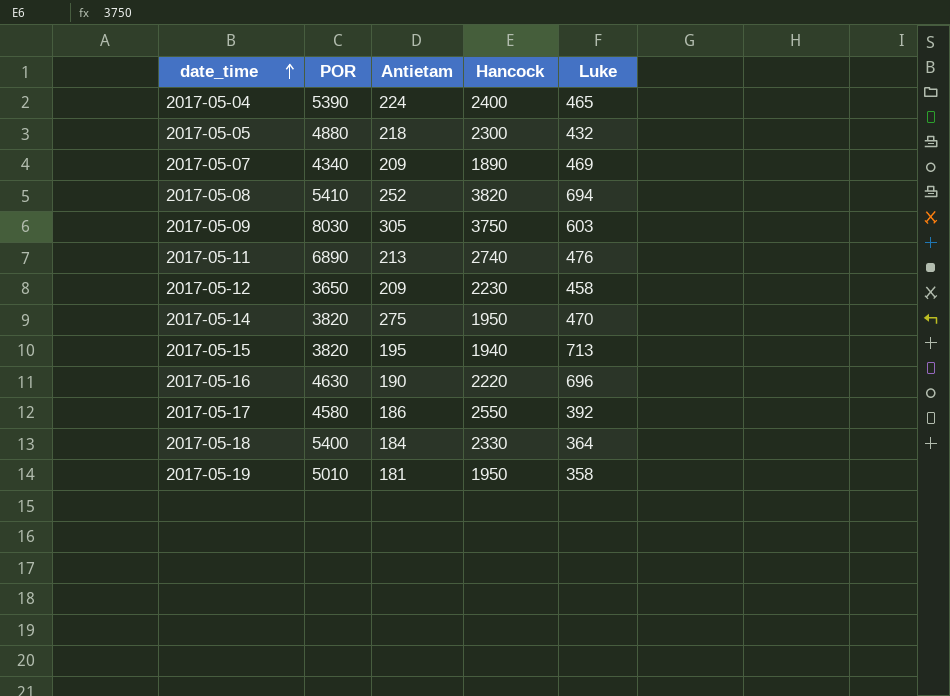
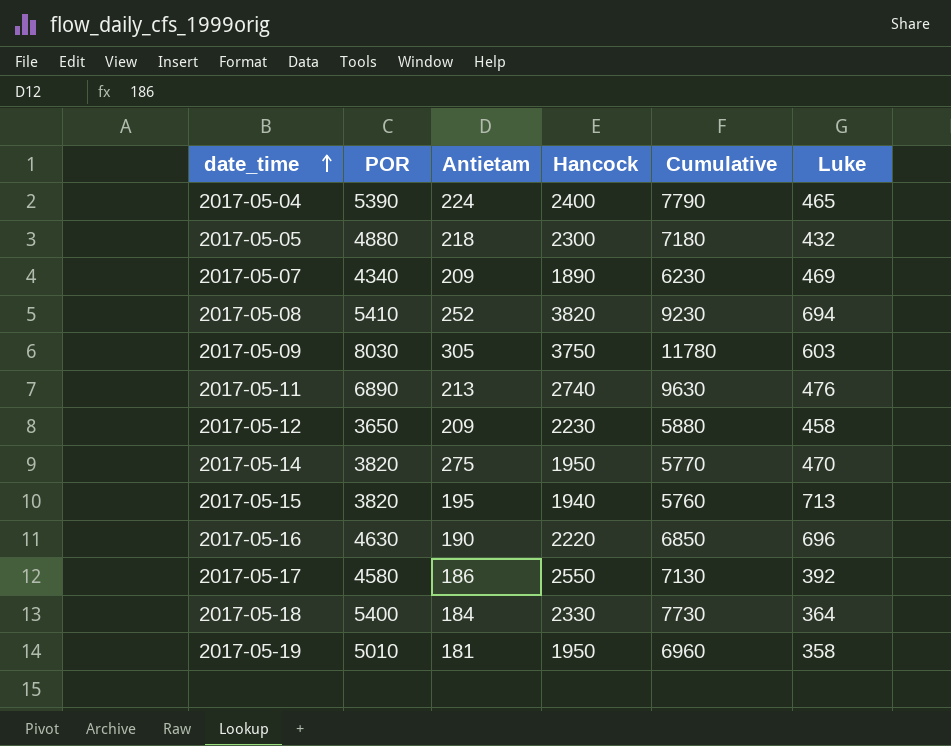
column Cumulative | formula: none -> [POR] + [Hancock]

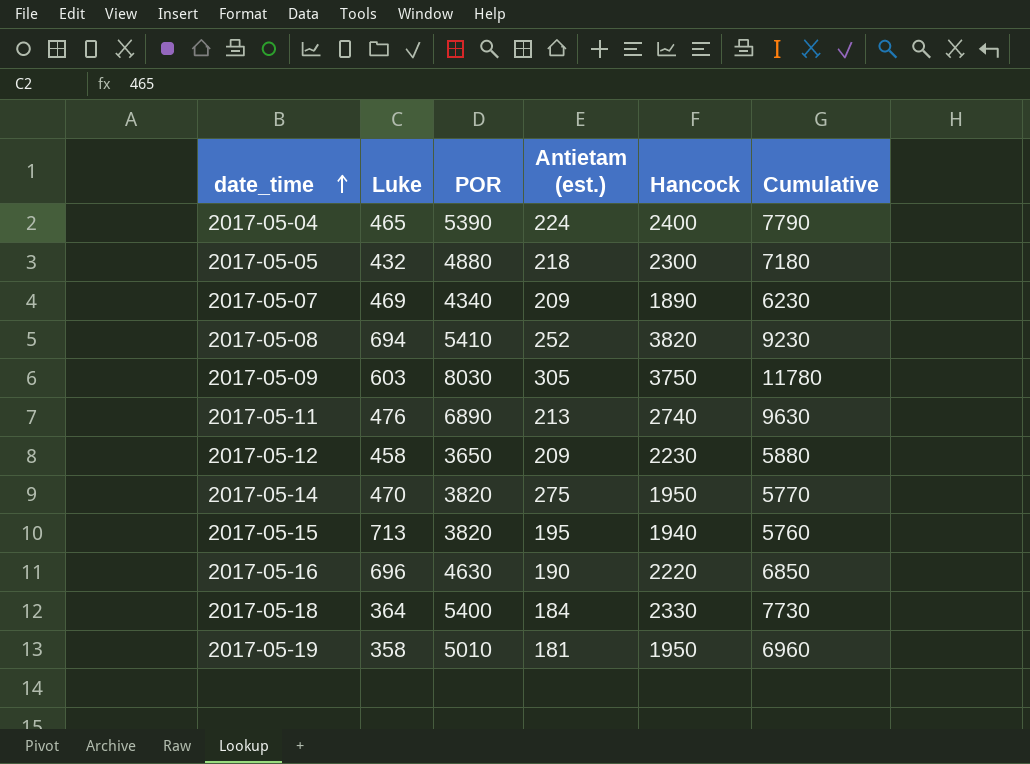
column Luke | position: 6 -> 2
column name: Antietam -> Antietam (est.)
row 2017-05-17: 4580 | 186 | 2550 | 7130 | 392 -> none

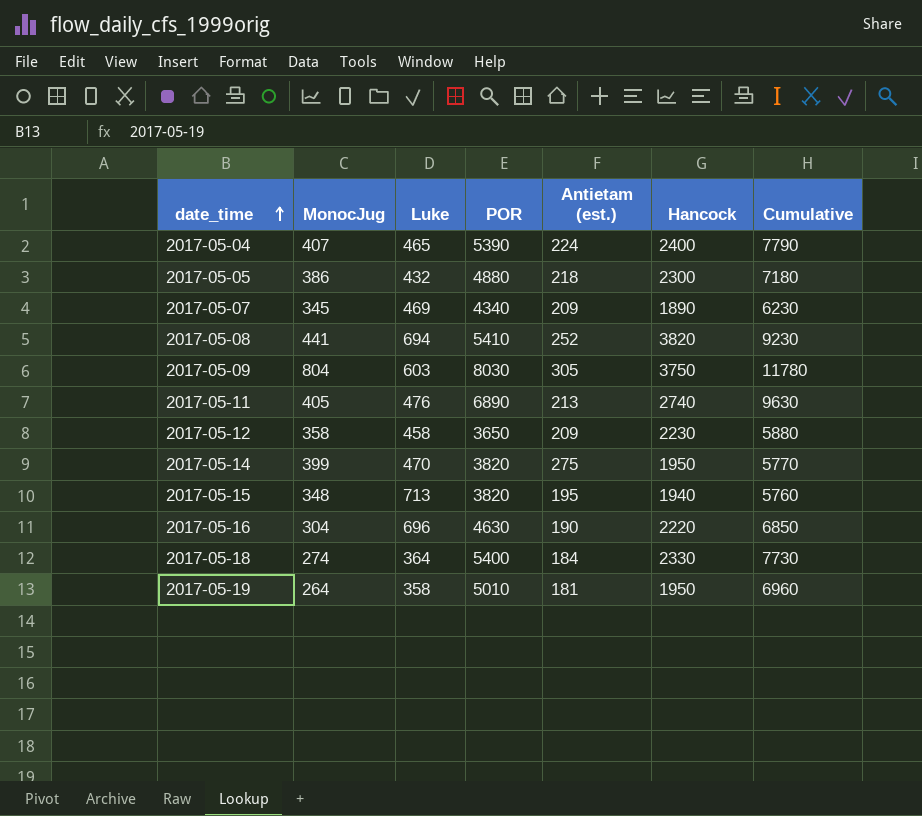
column MonocJug | position: none -> 2

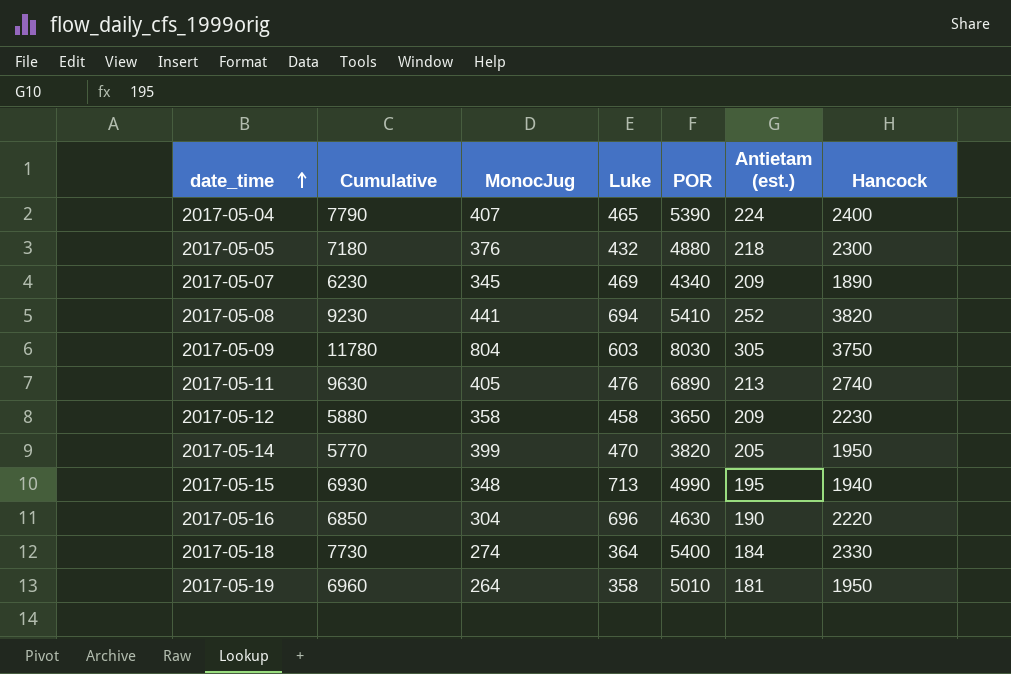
column Cumulative | position: 7 -> 2
2017-05-05 | MonocJug: 386 -> 376
2017-05-14 | Antietam (est.): 275 -> 205
2017-05-15 | Cumulative: 5760 -> 6930
2017-05-15 | POR: 3820 -> 4990

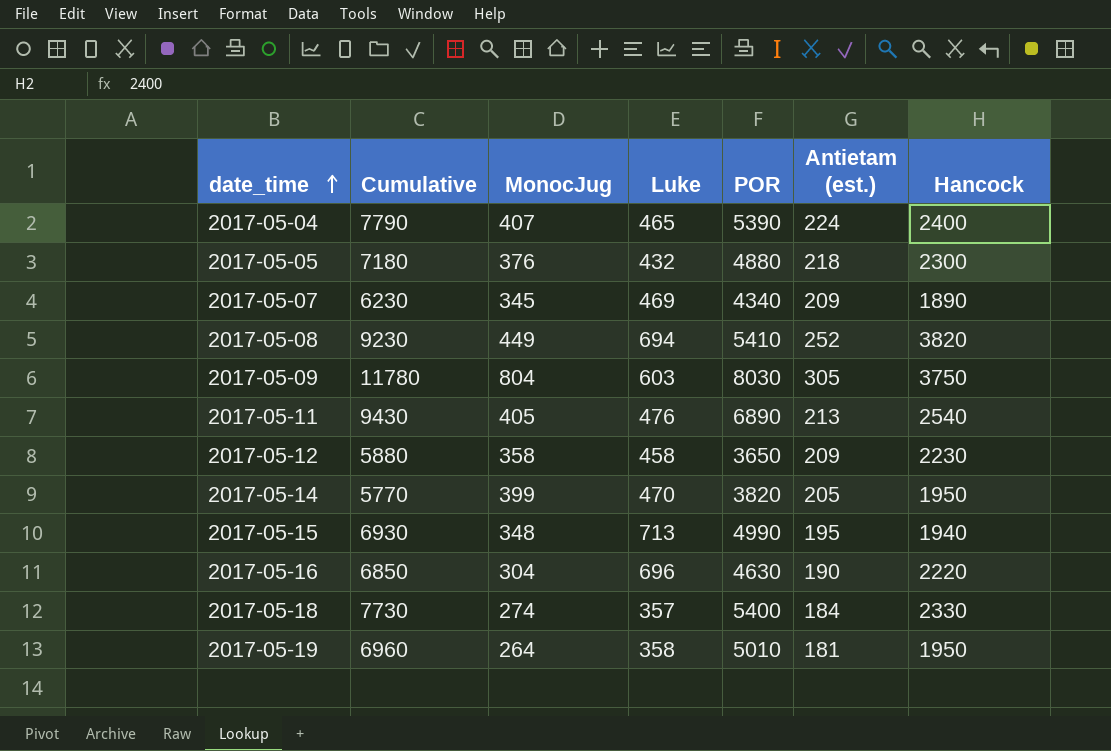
2017-05-08 | MonocJug: 441 -> 449
2017-05-11 | Cumulative: 9630 -> 9430
2017-05-11 | Hancock: 2740 -> 2540
2017-05-18 | Luke: 364 -> 357

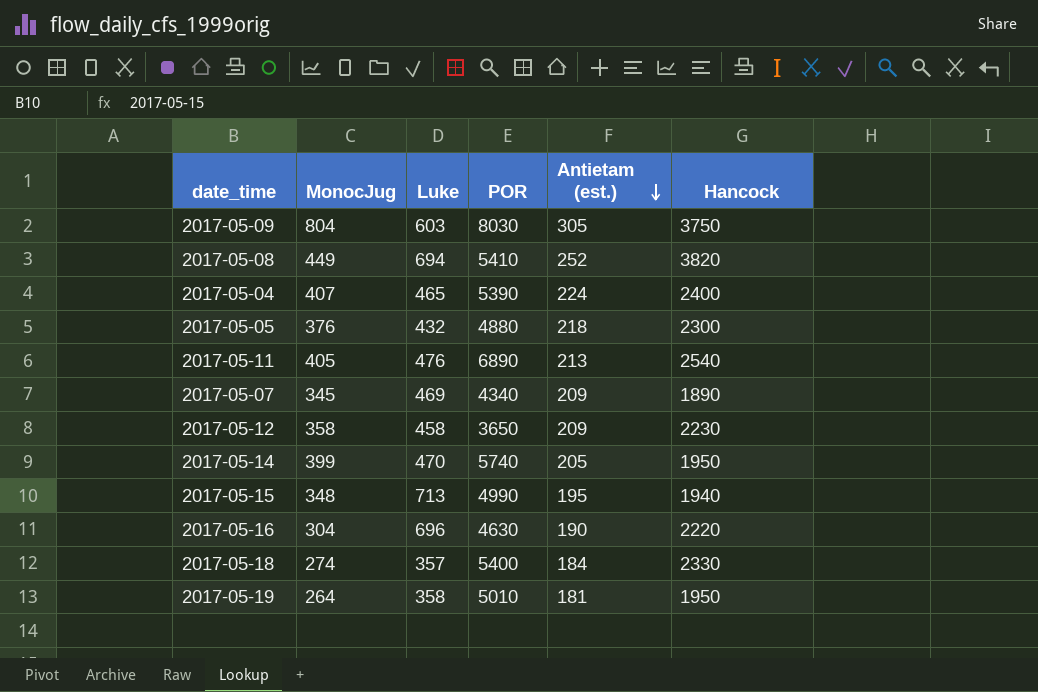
row order: date_time ascending -> Antietam (est.) descending
column Cumulative | formula: [POR] + [Hancock] -> none
2017-05-14 | POR: 3820 -> 5740

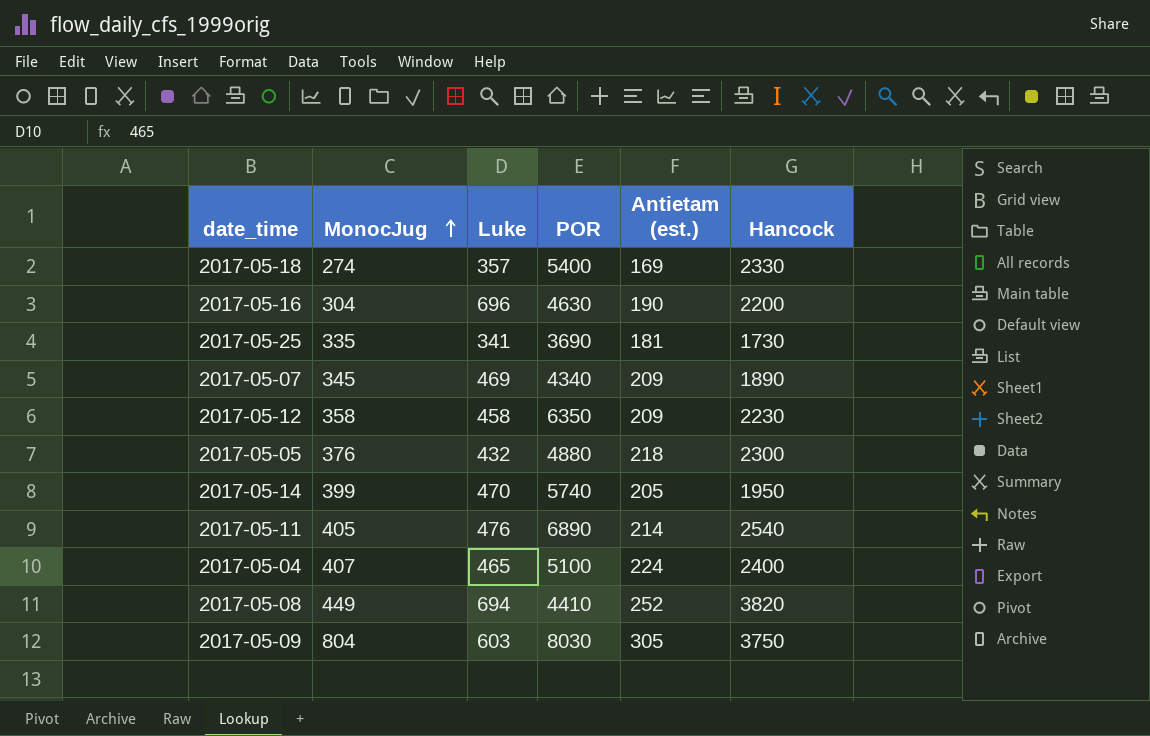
row order: Antietam (est.) descending -> MonocJug ascending
row 2017-05-15: 348 | 713 | 4990 | 195 | 1940 -> none
row 2017-05-19: 264 | 358 | 5010 | 181 | 1950 -> none
2017-05-18 | Antietam (est.): 184 -> 169
2017-05-16 | Hancock: 2220 -> 2200
row 2017-05-25: none -> 335 | 341 | 3690 | 181 | 1730
2017-05-12 | POR: 3650 -> 6350
2017-05-11 | Antietam (est.): 213 -> 214
2017-05-04 | POR: 5390 -> 5100
2017-05-08 | POR: 5410 -> 4410

